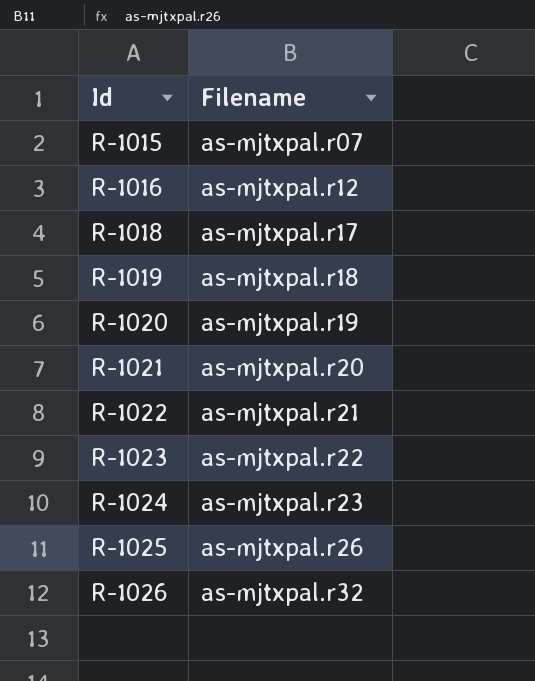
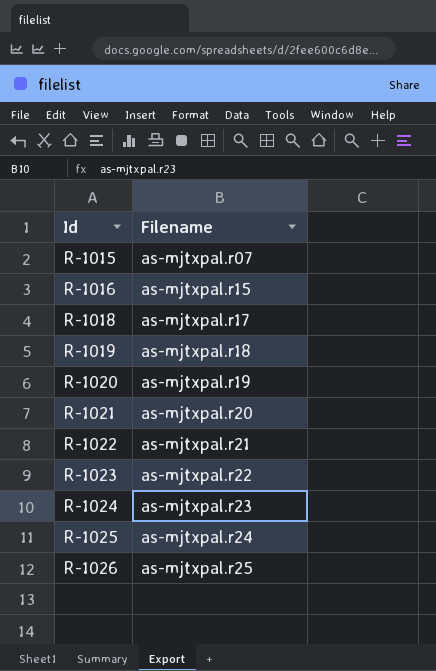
R-1016 | Filename: as-mjtxpal.r12 -> as-mjtxpal.r15
R-1025 | Filename: as-mjtxpal.r26 -> as-mjtxpal.r24
R-1026 | Filename: as-mjtxpal.r32 -> as-mjtxpal.r25

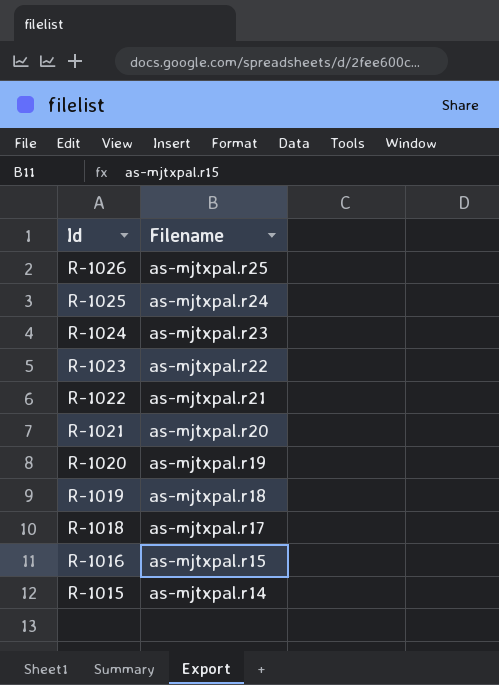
row order: Id ascending -> Id descending
R-1015 | Filename: as-mjtxpal.r07 -> as-mjtxpal.r14

